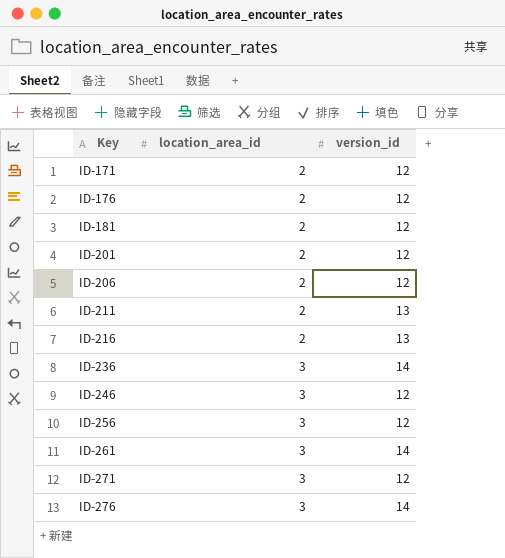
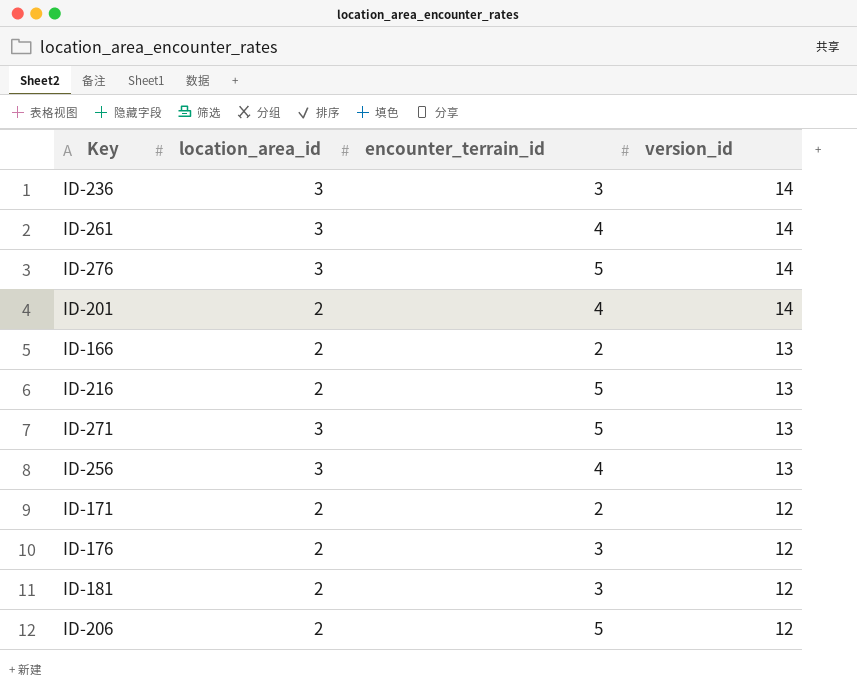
row order: Key ascending -> version_id descending
column encounter_terrain_id | position: none -> 3
row ID-211: 2 | 13 -> none
row ID-246: 3 | 12 -> none
ID-201 | version_id: 12 -> 14
row ID-166: none -> 2 | 2 | 13
ID-271 | version_id: 12 -> 13
ID-256 | version_id: 12 -> 13

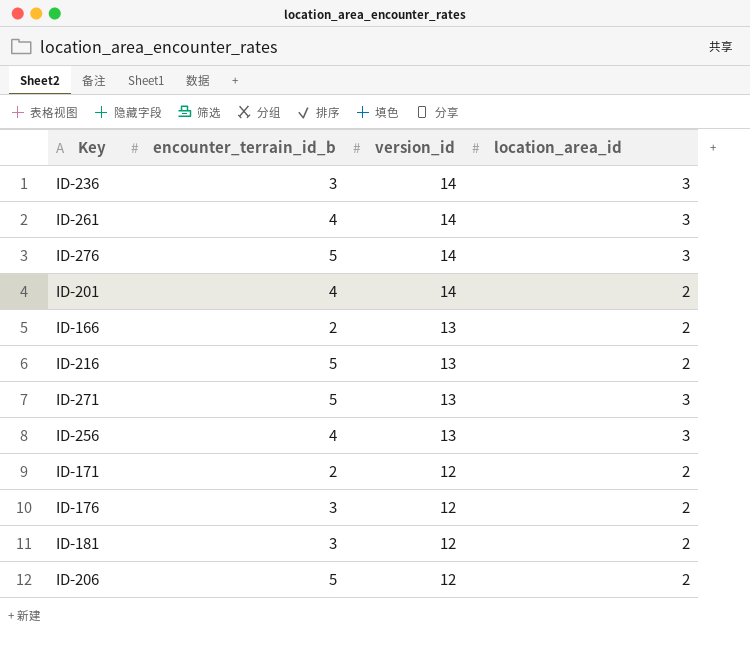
column name: encounter_terrain_id -> encounter_terrain_id_b
column location_area_id | position: 2 -> 4

